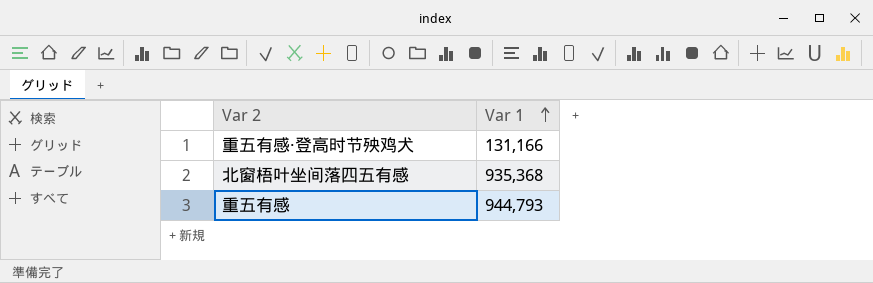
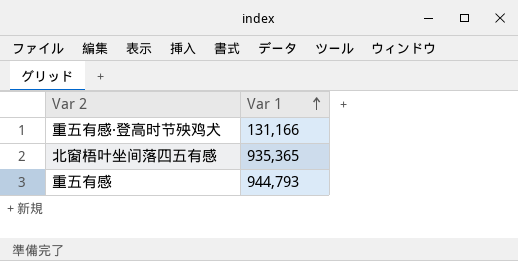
北窗梧叶坐间落四五有感 | Var 1: 935,368 -> 935,365

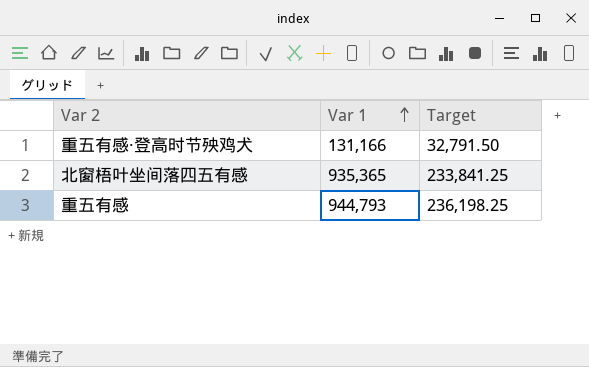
column Target | formula: none -> [Var 1] * 0.25

